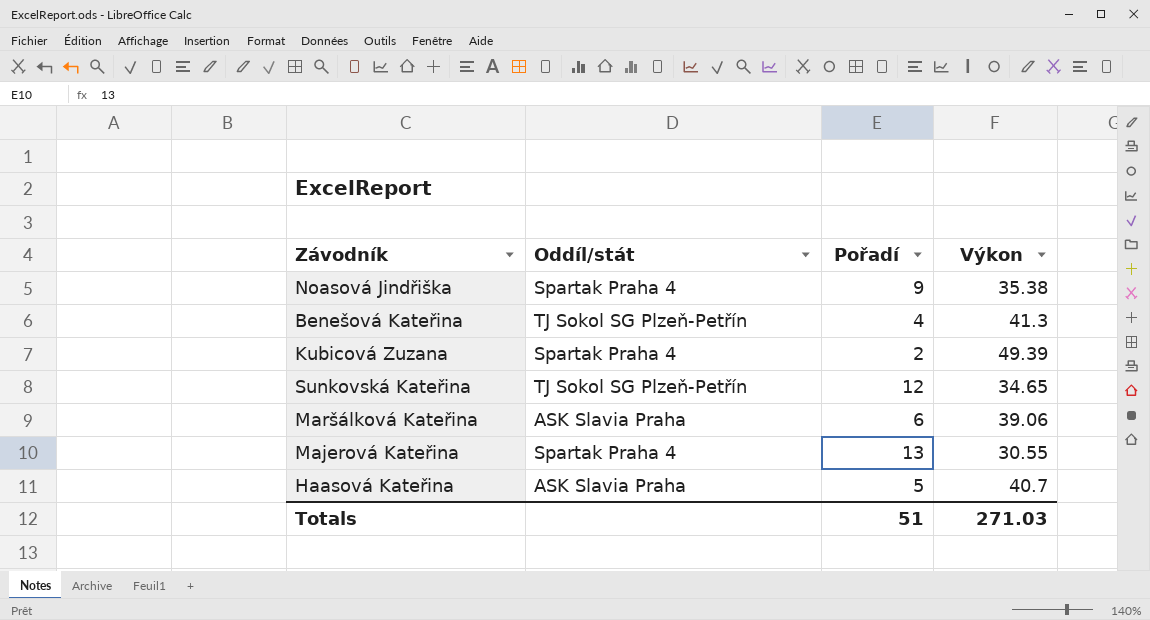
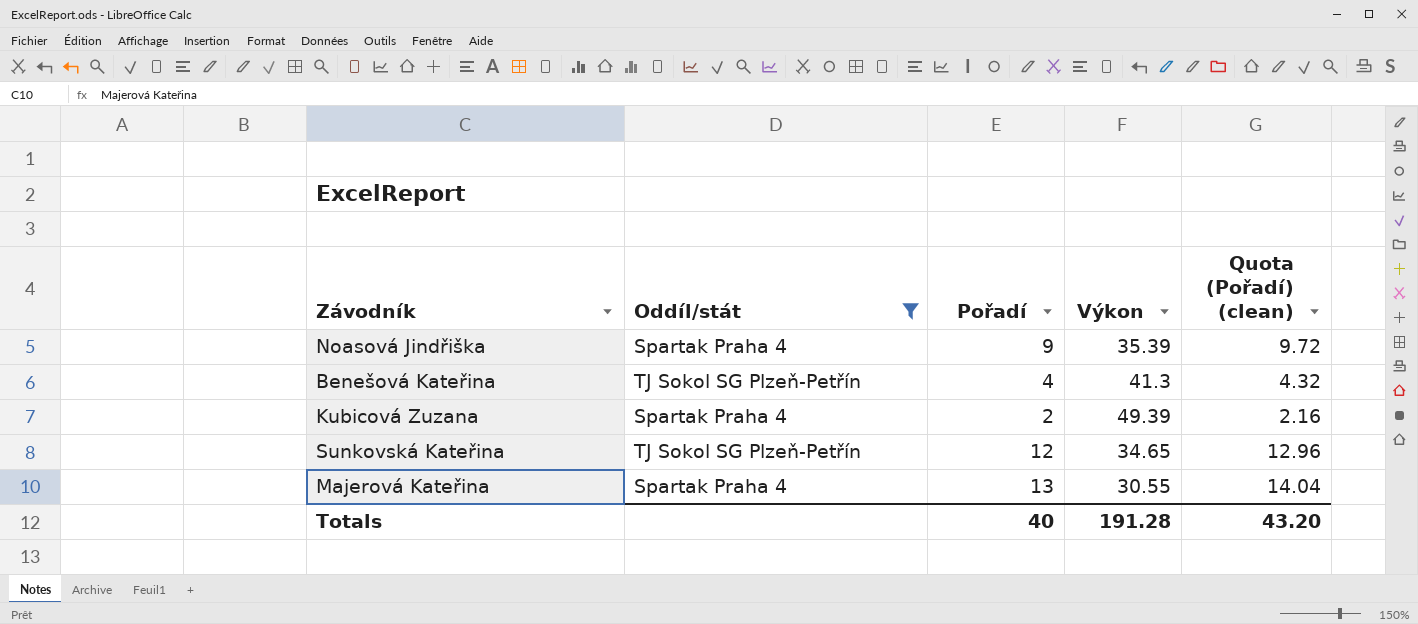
filter: none -> Oddíl/stát != ASK Slavia Praha
column Quota (Pořadí) (clean) | formula: none -> [Pořadí] * 1.08
Noasová Jindřiška | Výkon: 35.38 -> 35.39
Totals | Pořadí: 51 -> 40
Totals | Výkon: 271.03 -> 191.28

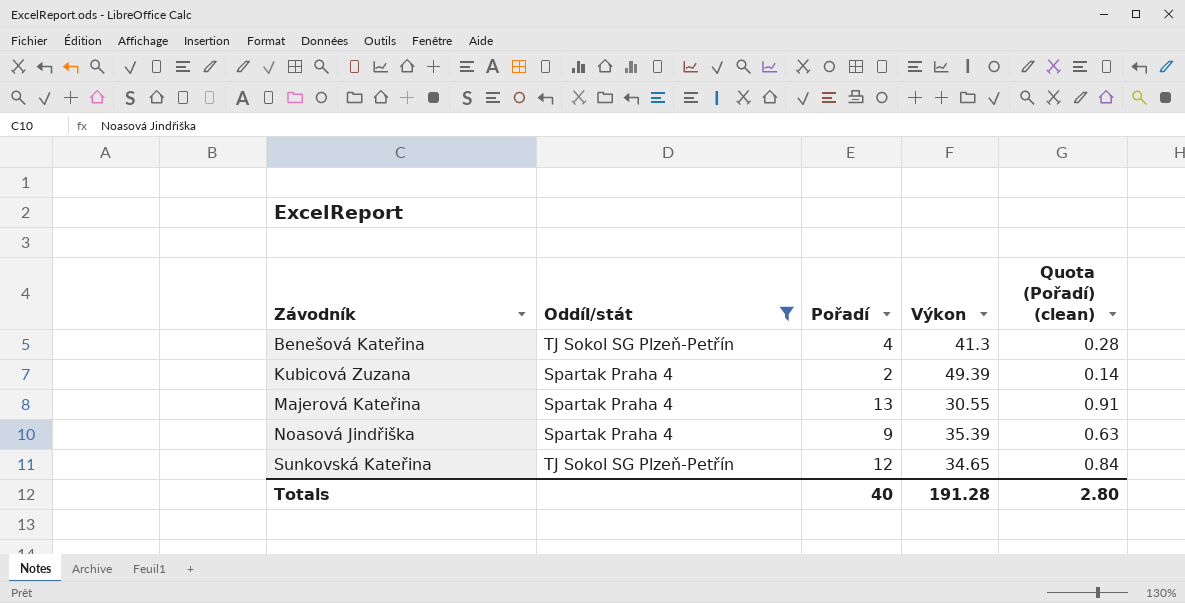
row order: none -> Závodník ascending
column Quota (Pořadí) (clean) | formula: [Pořadí] * 1.08 -> [Pořadí] * 0.07
Totals | Quota (Pořadí) (clean): 43.20 -> 2.80

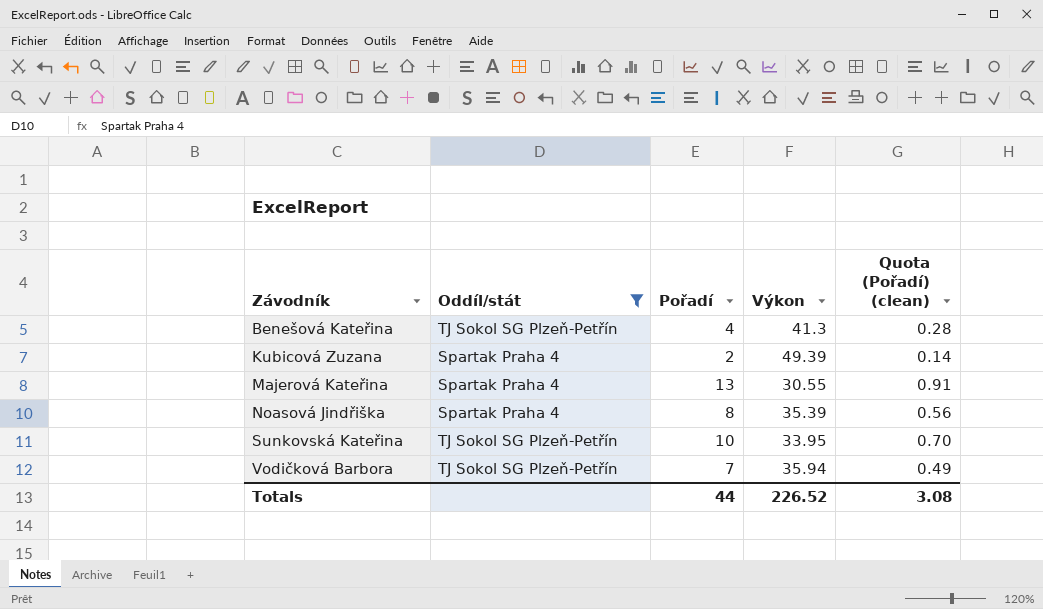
Noasová Jindřiška | Pořadí: 9 -> 8
Noasová Jindřiška | Quota (Pořadí) (clean): 0.63 -> 0.56
Sunkovská Kateřina | Pořadí: 12 -> 10
Sunkovská Kateřina | Výkon: 34.65 -> 33.95
Sunkovská Kateřina | Quota (Pořadí) (clean): 0.84 -> 0.70
row Vodičková Barbora: none -> TJ Sokol SG Plzeň-Petřín | 7 | 35.94 | 0.49
Totals | Pořadí: 40 -> 44
Totals | Výkon: 191.28 -> 226.52
Totals | Quota (Pořadí) (clean): 2.80 -> 3.08

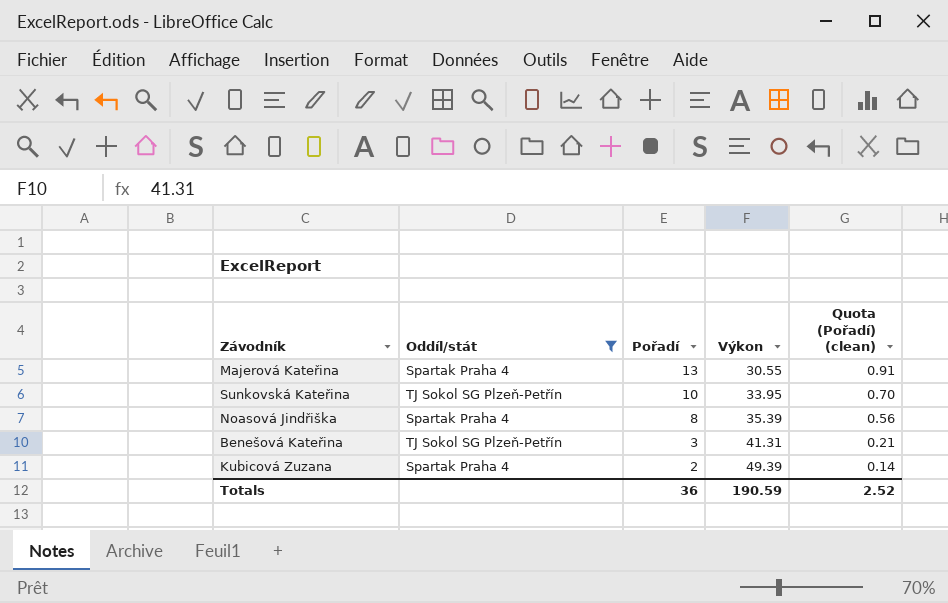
row order: Závodník ascending -> Pořadí descending
row Vodičková Barbora: TJ Sokol SG Plzeň-Petřín | 7 | 35.94 | 0.49 -> none
Benešová Kateřina | Pořadí: 4 -> 3
Benešová Kateřina | Výkon: 41.3 -> 41.31
Benešová Kateřina | Quota (Pořadí) (clean): 0.28 -> 0.21
Totals | Pořadí: 44 -> 36
Totals | Výkon: 226.52 -> 190.59
Totals | Quota (Pořadí) (clean): 3.08 -> 2.52

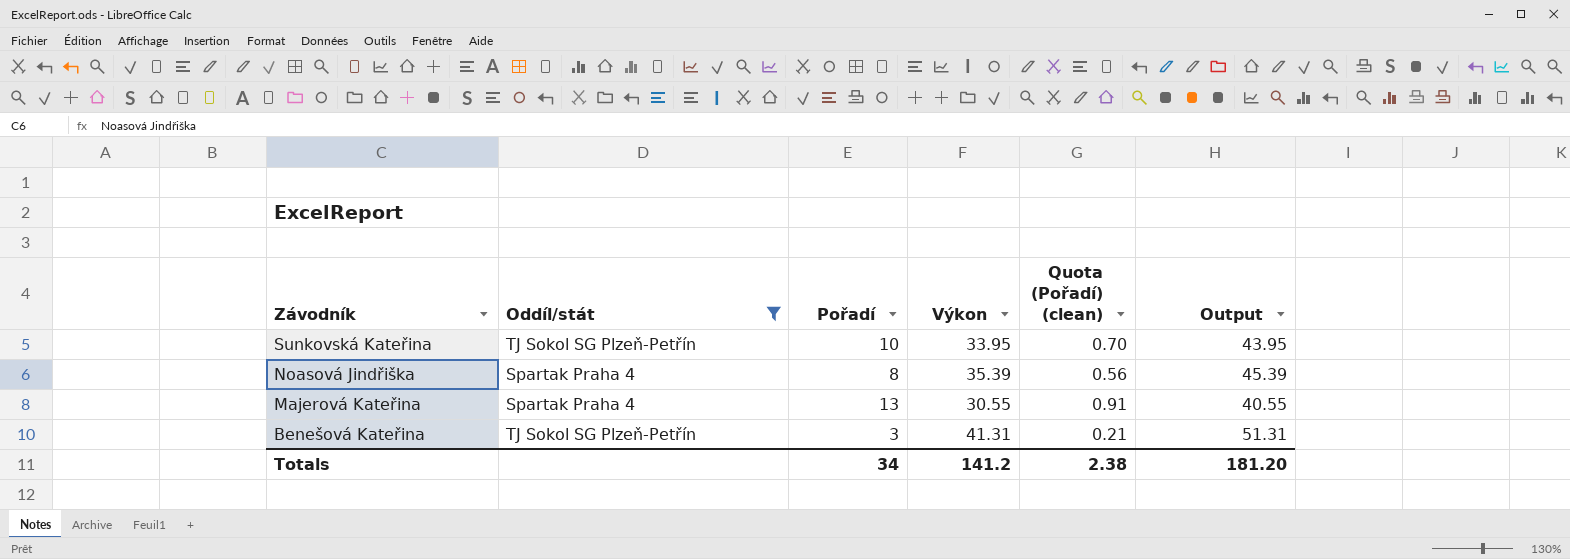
row order: Pořadí descending -> Závodník descending
column Output | formula: none -> [Výkon] + 10
row Kubicová Zuzana: Spartak Praha 4 | 2 | 49.39 | 0.14 -> none
Totals | Pořadí: 36 -> 34
Totals | Výkon: 190.59 -> 141.2
Totals | Quota (Pořadí) (clean): 2.52 -> 2.38

